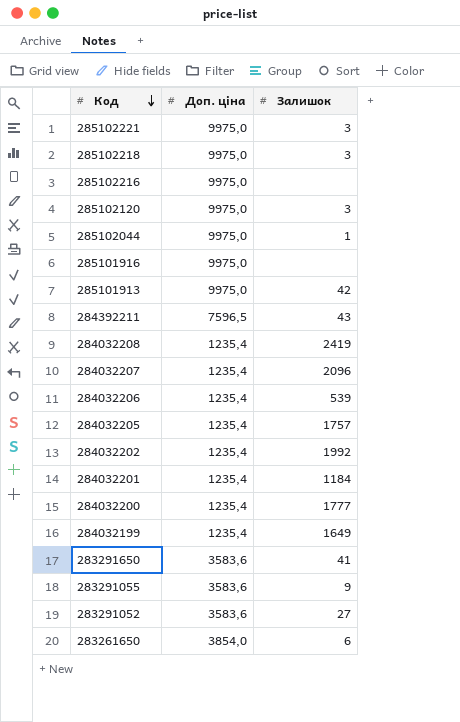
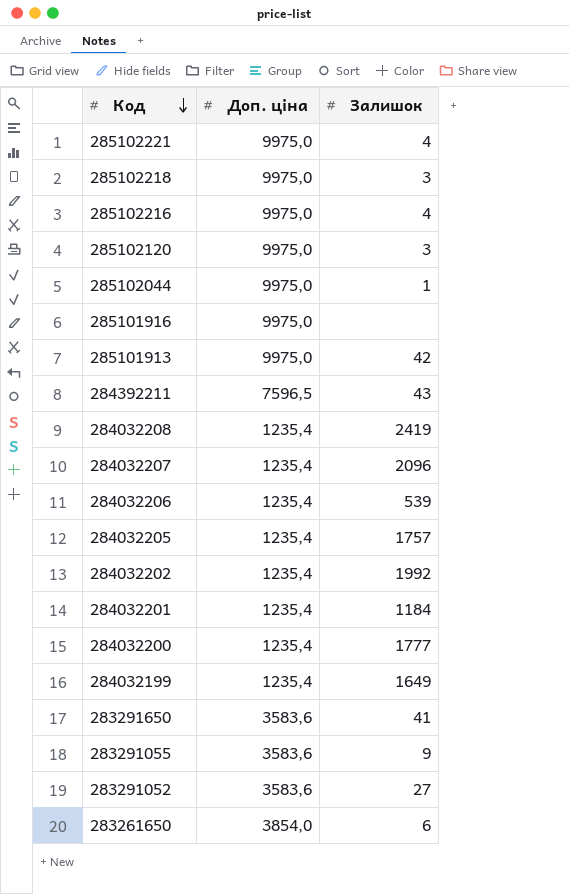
285102221 | Залишок: 3 -> 4
285102216 | Залишок: none -> 4

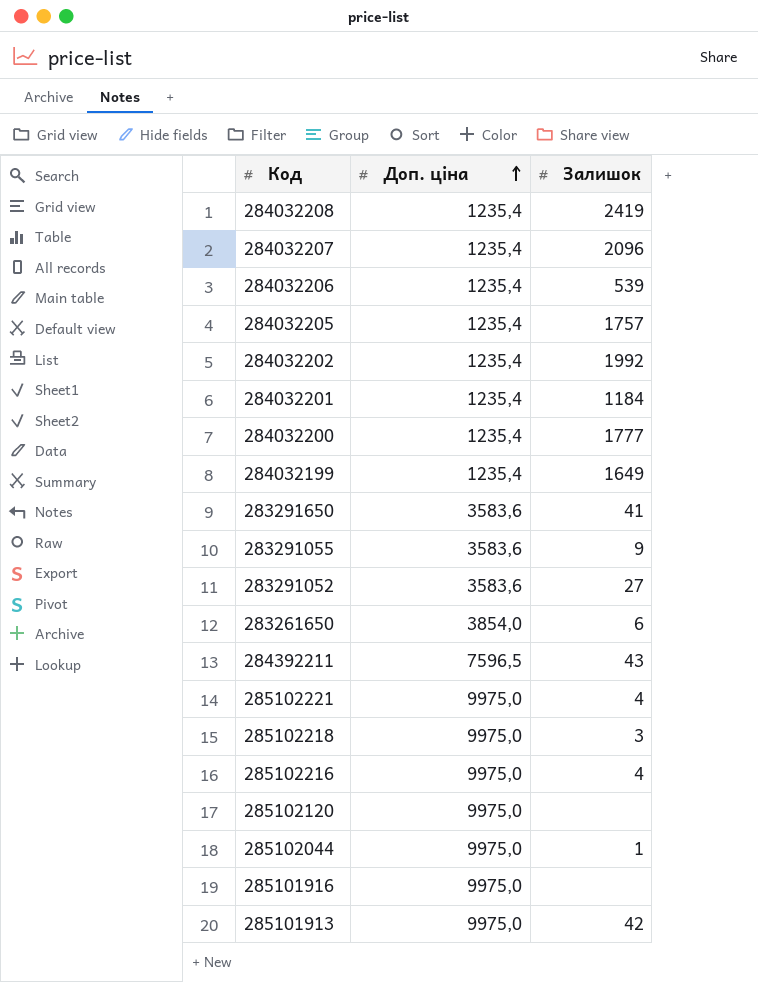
row order: Код descending -> Доп. ціна ascending
285102120 | Залишок: 3 -> none

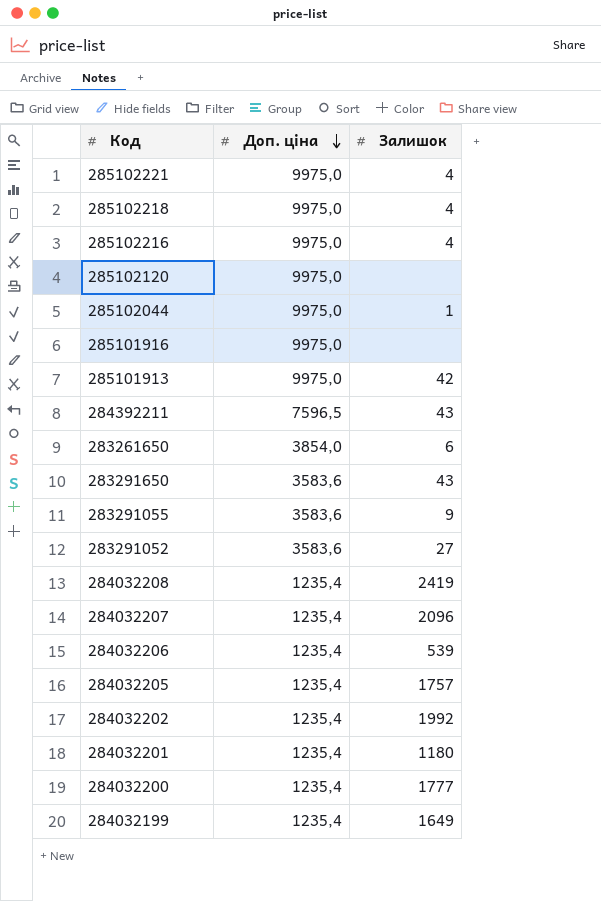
row order: Доп. ціна ascending -> Доп. ціна descending
285102218 | Залишок: 3 -> 4
283291650 | Залишок: 41 -> 43
284032201 | Залишок: 1184 -> 1180

